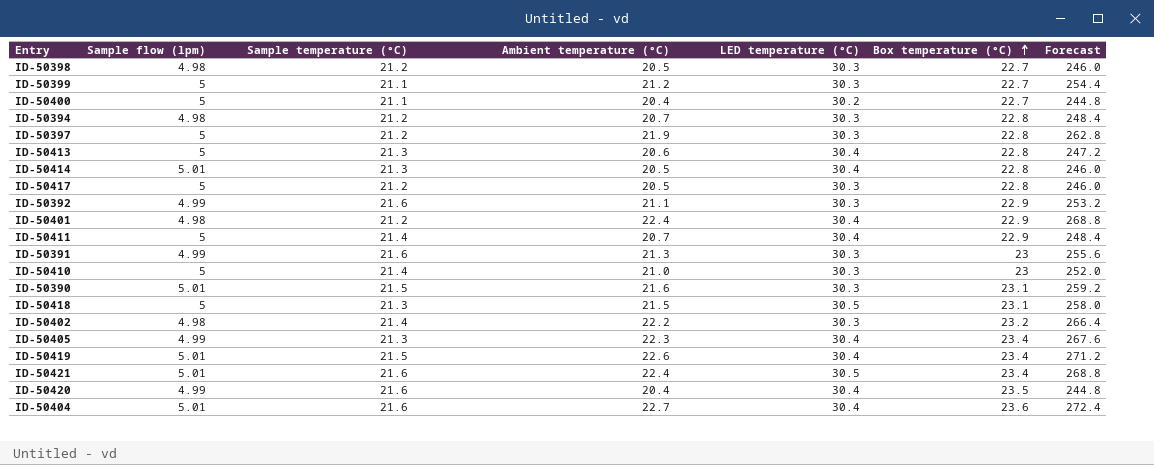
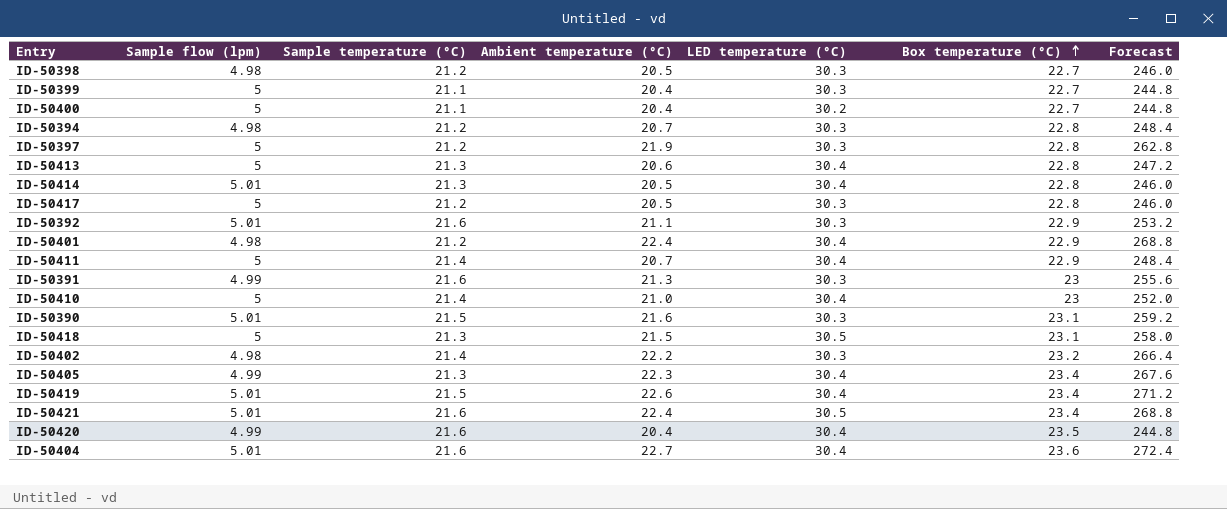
ID-50399 | Ambient temperature (°C): 21.2 -> 20.4
ID-50399 | Forecast: 254.4 -> 244.8
ID-50392 | Sample flow (lpm): 4.99 -> 5.01
ID-50410 | LED temperature (°C): 30.3 -> 30.4

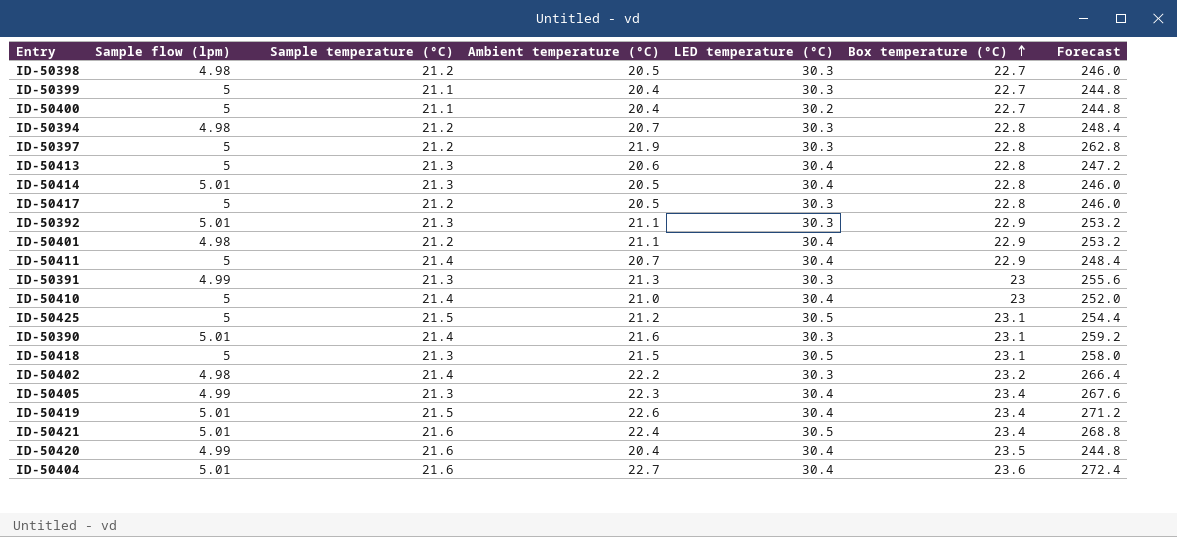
ID-50392 | Sample temperature (°C): 21.6 -> 21.3
ID-50401 | Ambient temperature (°C): 22.4 -> 21.1
ID-50401 | Forecast: 268.8 -> 253.2
ID-50391 | Sample temperature (°C): 21.6 -> 21.3
row ID-50425: none -> 5 | 21.5 | 21.2 | 30.5 | 23.1 | 254.4
ID-50390 | Sample temperature (°C): 21.5 -> 21.4

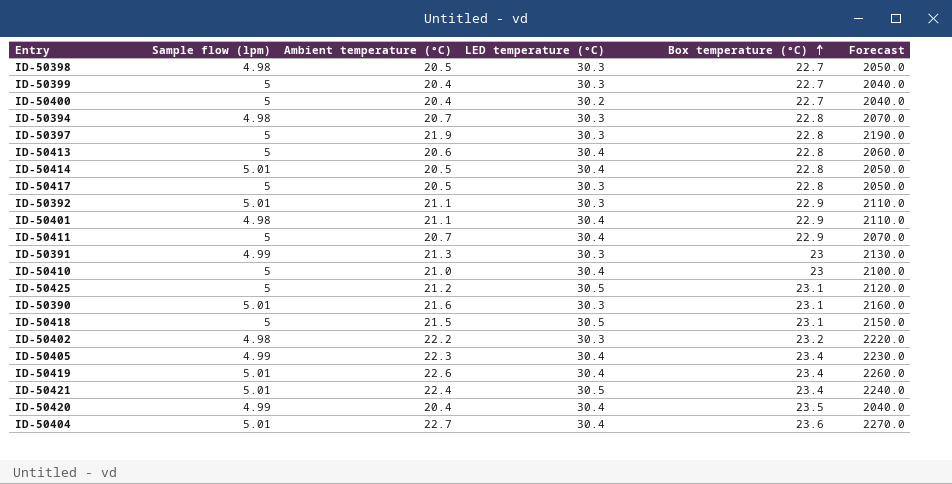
column Sample temperature (°C) | position: 3 -> none
column Forecast | formula: [Ambient temperature (°C)] * 12 -> [Ambient temperature (°C)] * 100

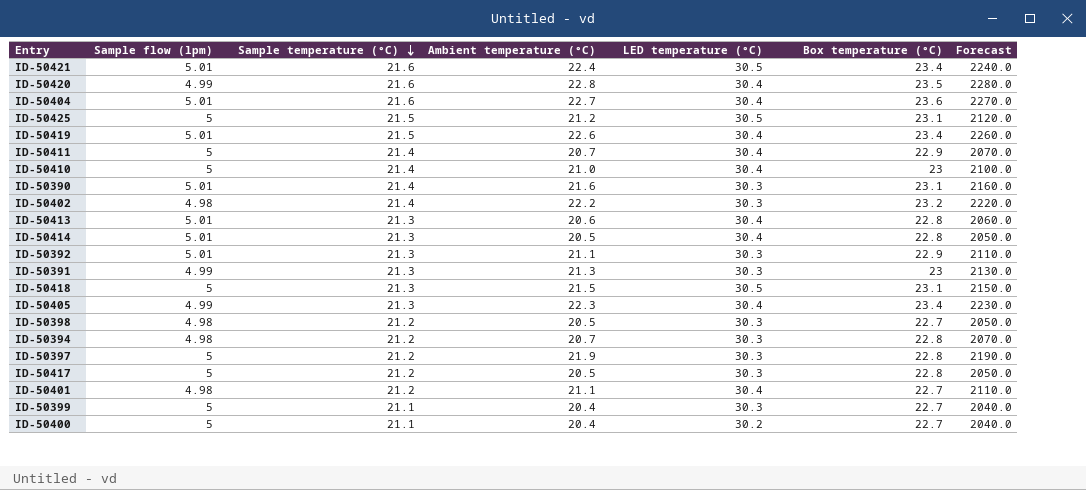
row order: Box temperature (°C) ascending -> Sample temperature (°C) descending
column Sample temperature (°C) | position: none -> 3
ID-50420 | Ambient temperature (°C): 20.4 -> 22.8
ID-50420 | Forecast: 2040.0 -> 2280.0
ID-50413 | Sample flow (lpm): 5 -> 5.01
ID-50401 | Box temperature (°C): 22.9 -> 22.7

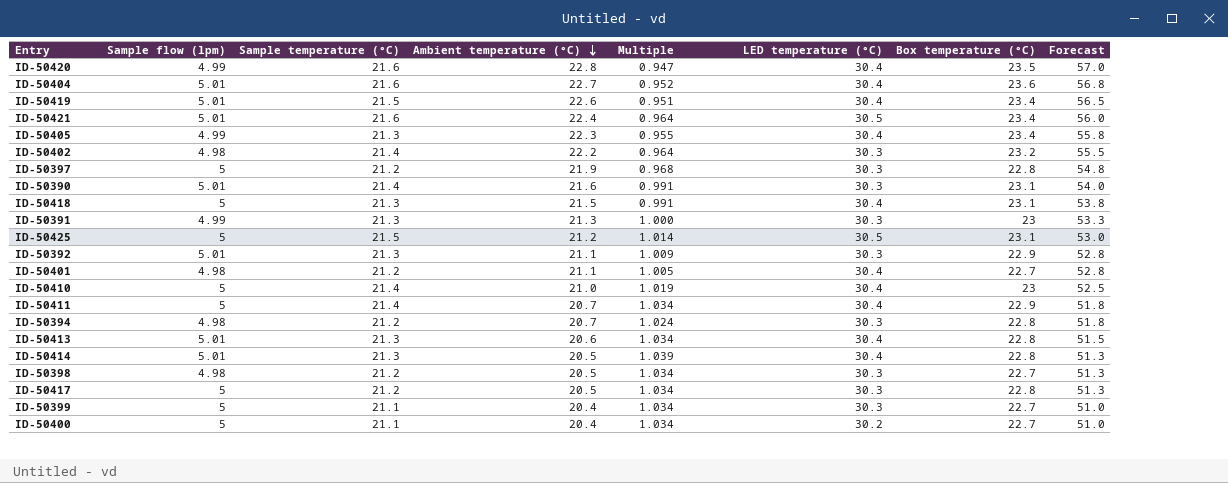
row order: Sample temperature (°C) descending -> Ambient temperature (°C) descending
column Multiple | formula: none -> [Sample temperature (°C)] / [Ambient temperature (°C)]
column Forecast | formula: [Ambient temperature (°C)] * 100 -> [Ambient temperature (°C)] * 2.5
ID-50418 | LED temperature (°C): 30.5 -> 30.4

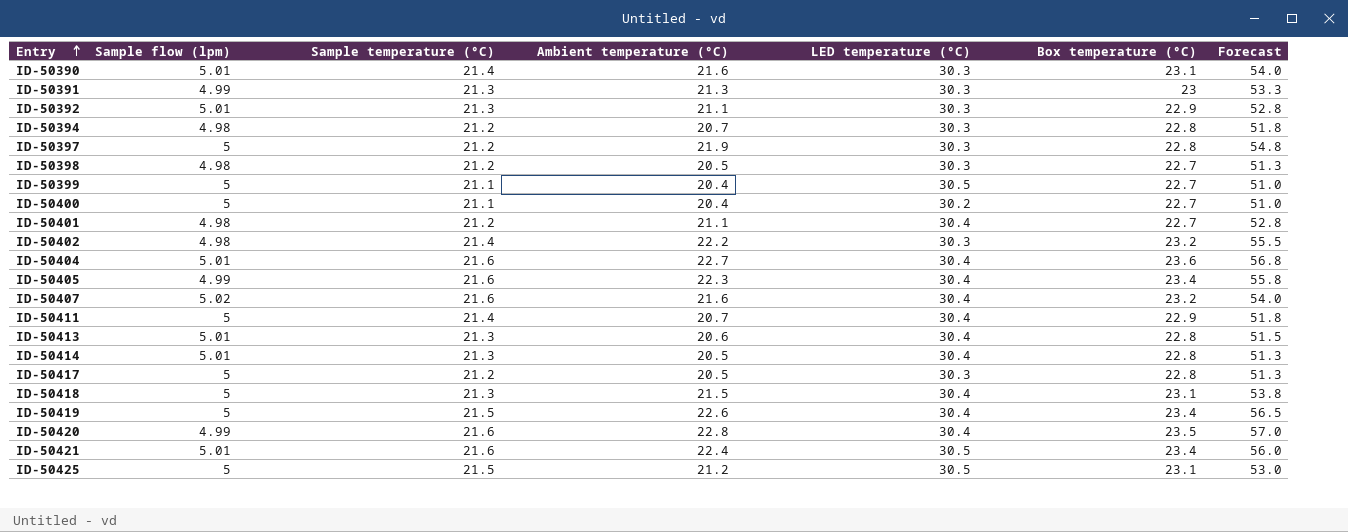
row order: Ambient temperature (°C) descending -> Entry ascending
column Multiple | formula: [Sample temperature (°C)] / [Ambient temperature (°C)] -> none
row ID-50410: 5 | 21.4 | 21.0 | 1.019 | 30.4 | 23 | 52.5 -> none
ID-50399 | LED temperature (°C): 30.3 -> 30.5
ID-50405 | Sample temperature (°C): 21.3 -> 21.6
row ID-50407: none -> 5.02 | 21.6 | 21.6 | 30.4 | 23.2 | 54.0
ID-50419 | Sample flow (lpm): 5.01 -> 5

